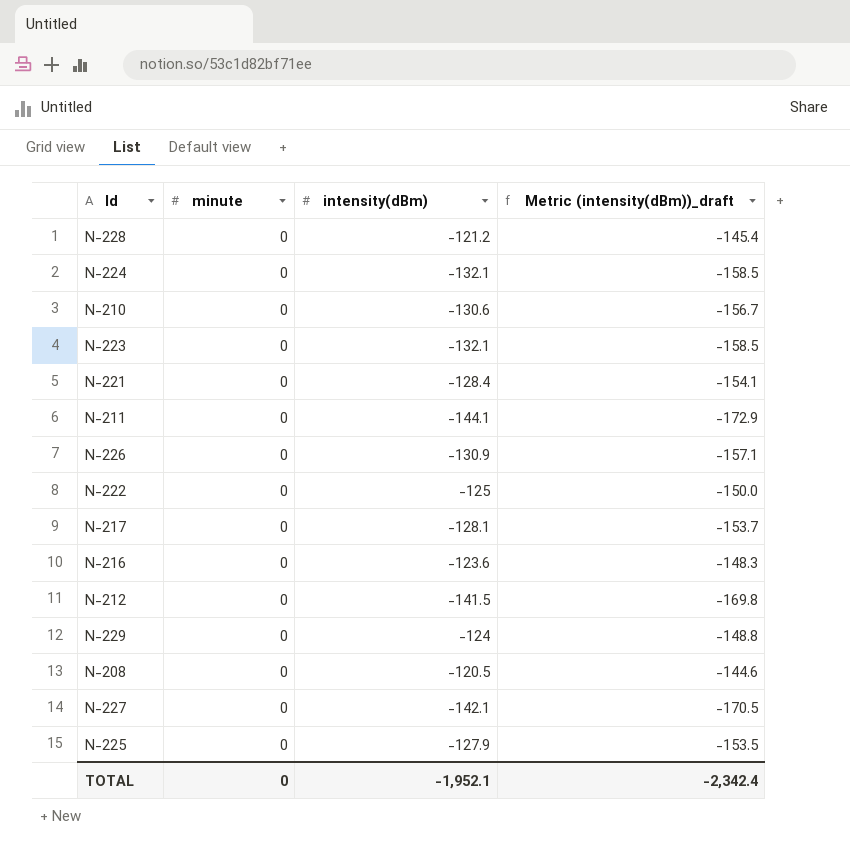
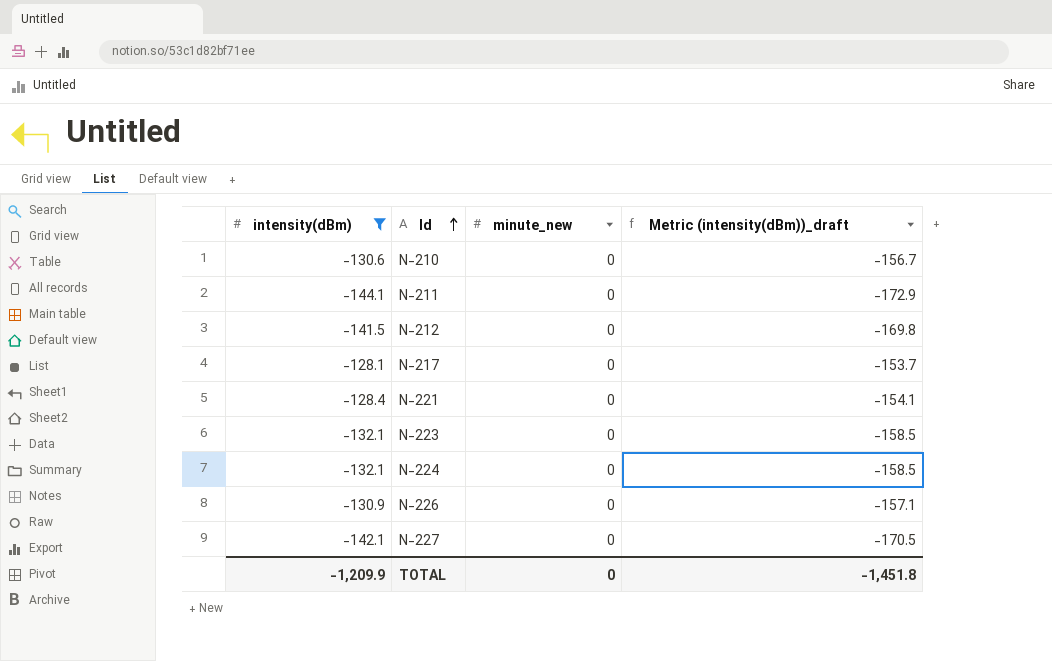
filter: none -> intensity(dBm) <= -128.1
row order: none -> Id ascending
column intensity(dBm) | position: 3 -> 1
column name: minute -> minute_new
TOTAL | intensity(dBm): -1,952.1 -> -1,209.9
TOTAL | Metric (intensity(dBm))_draft: -2,342.4 -> -1,451.8

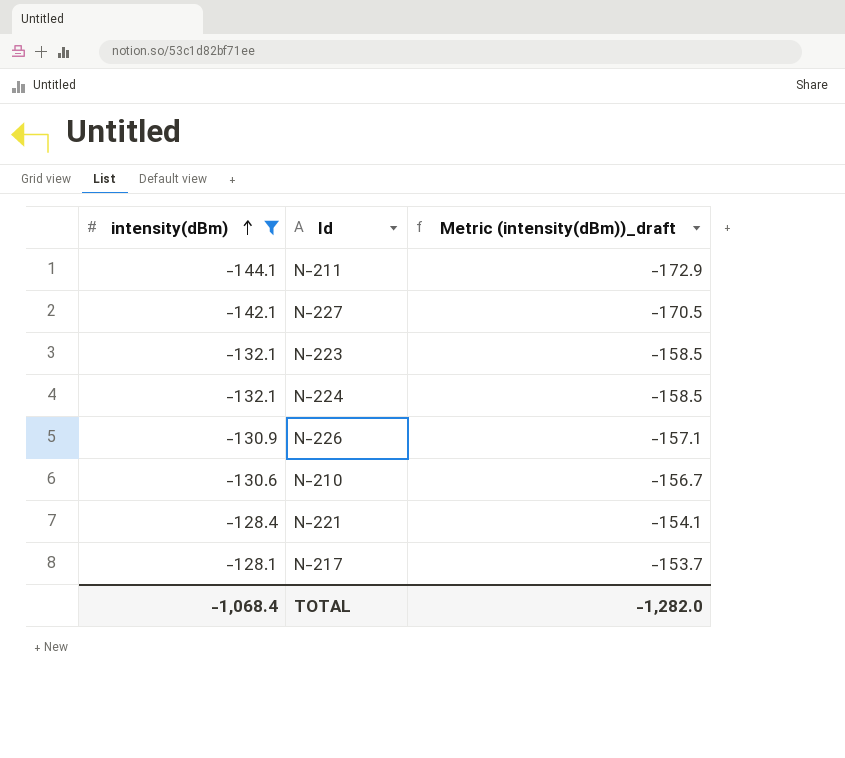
row order: Id ascending -> intensity(dBm) ascending
column minute_new | position: 3 -> none
row N-212: -141.5 | 0 | -169.8 -> none
TOTAL | intensity(dBm): -1,209.9 -> -1,068.4
TOTAL | Metric (intensity(dBm))_draft: -1,451.8 -> -1,282.0

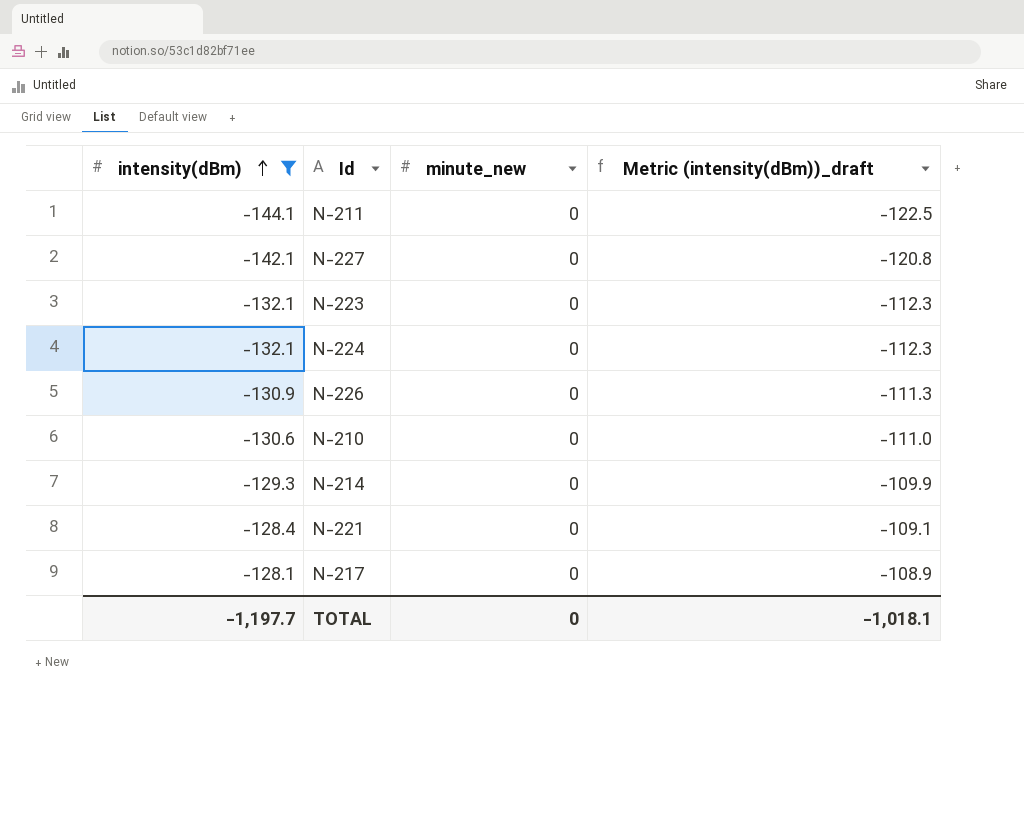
column minute_new | position: none -> 3
column Metric (intensity(dBm))_draft | formula: [intensity(dBm)] * 1.2 -> [intensity(dBm)] * 0.85
row N-214: none -> -129.3 | 0 | -109.9
TOTAL | intensity(dBm): -1,068.4 -> -1,197.7
TOTAL | Metric (intensity(dBm))_draft: -1,282.0 -> -1,018.1

